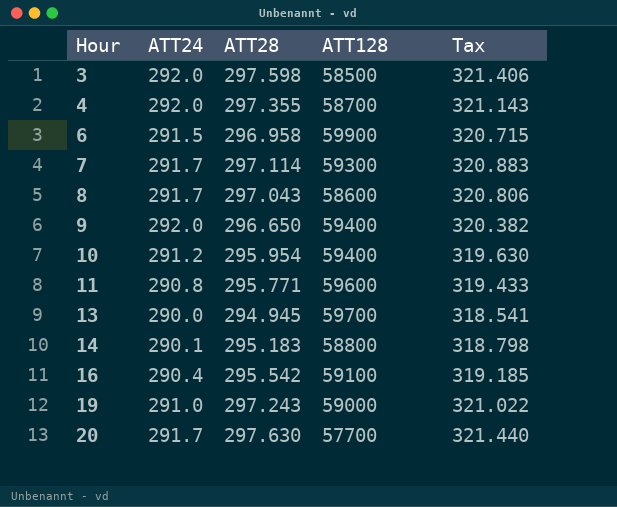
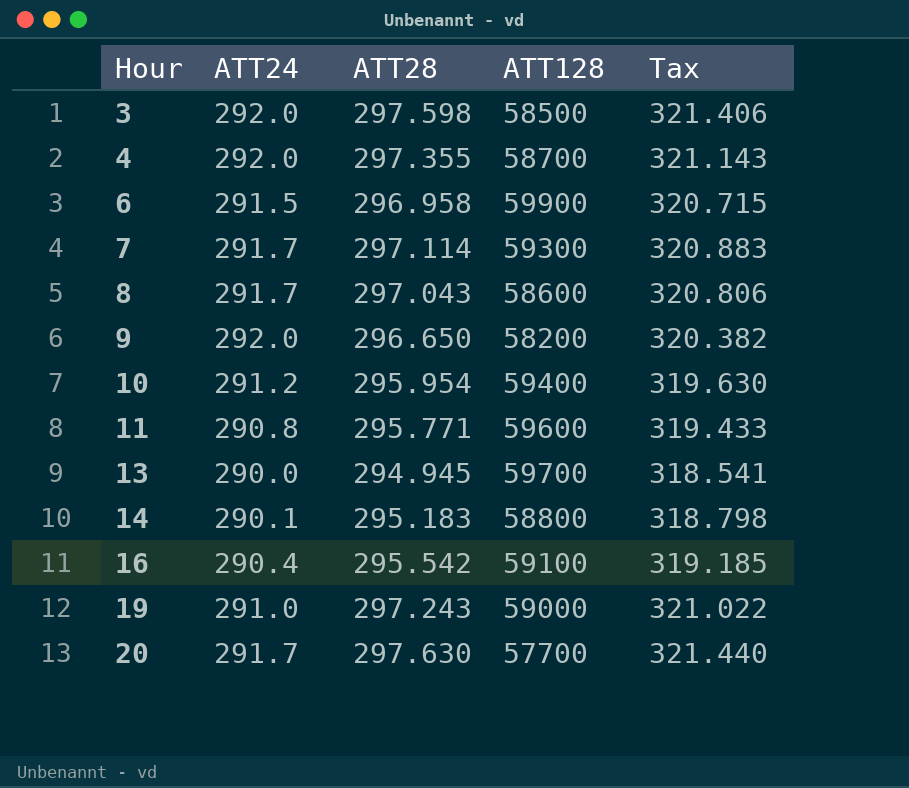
9 | ATT128: 59400 -> 58200

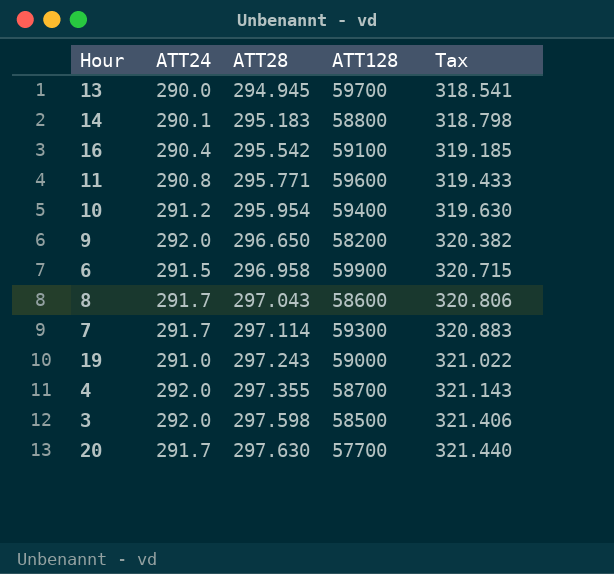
row order: Hour ascending -> ATT28 ascending

